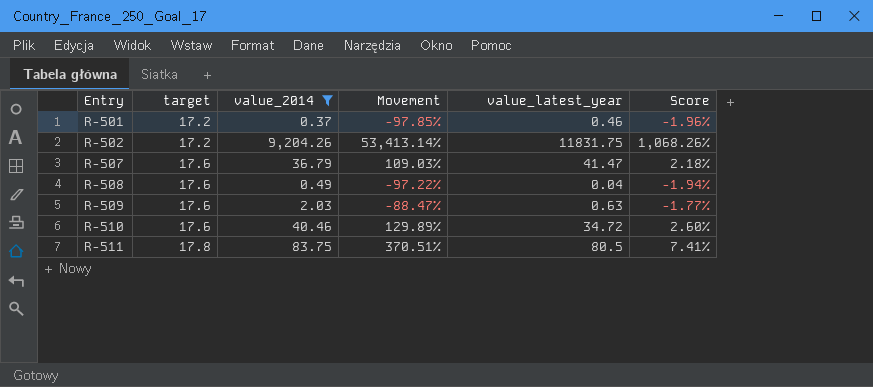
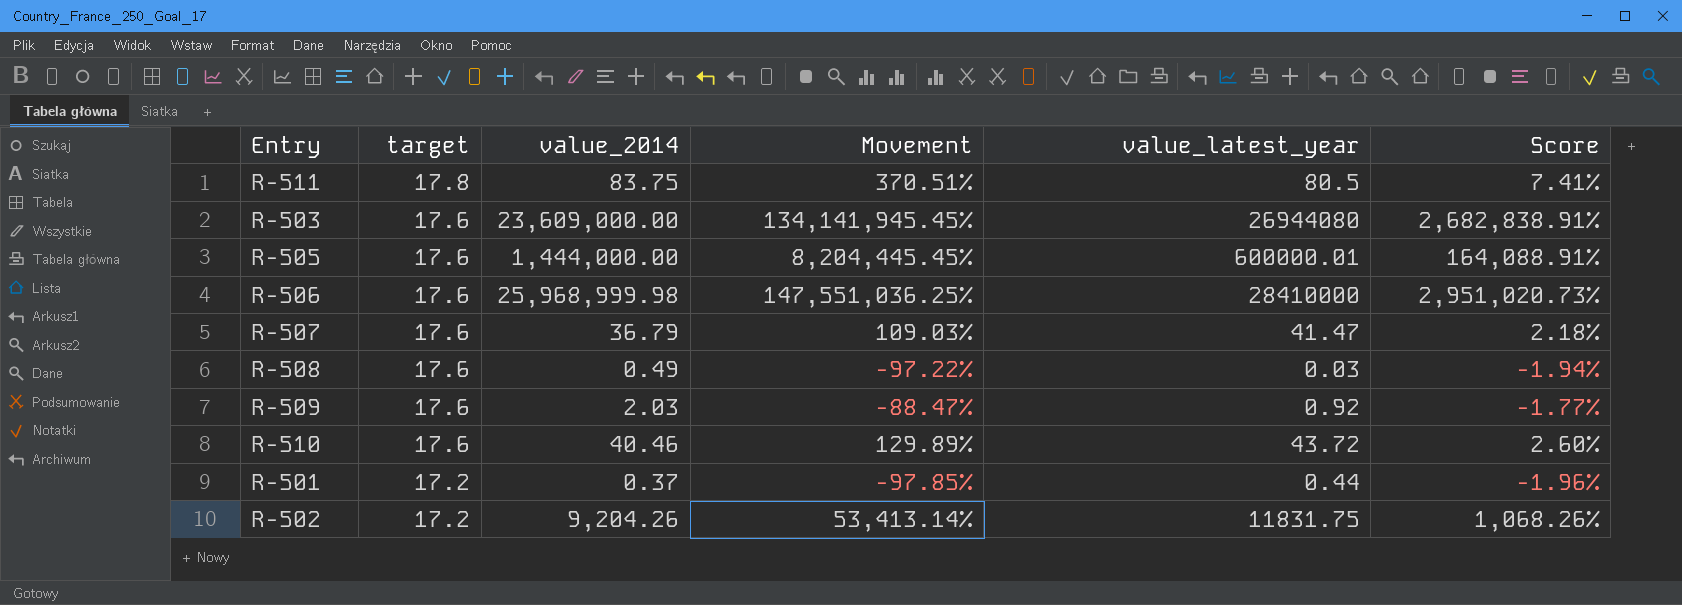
filter: value_2014 <= 9,204.26 -> none
row order: Entry ascending -> target descending
R-508 | value_latest_year: 0.04 -> 0.03
R-509 | value_latest_year: 0.63 -> 0.92
R-510 | value_latest_year: 34.72 -> 43.72
R-501 | value_latest_year: 0.46 -> 0.44

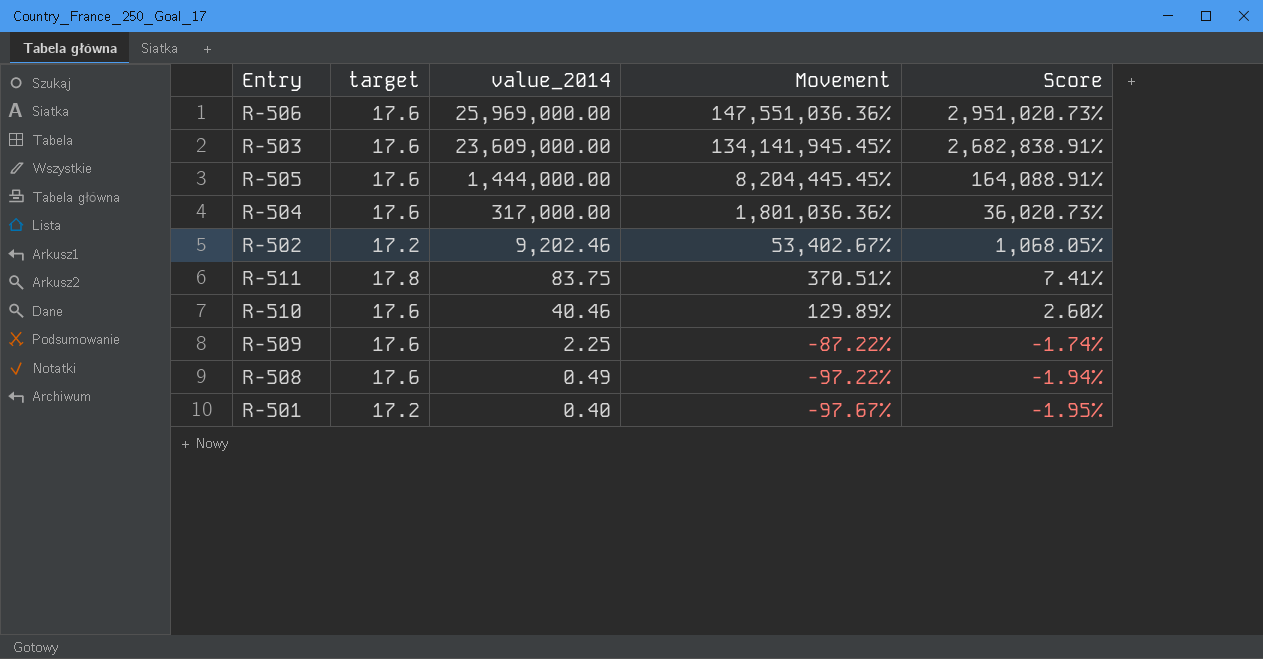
row order: target descending -> value_2014 descending
column value_latest_year | position: 5 -> none
row R-507: 17.6 | 36.79 | 109.03% | 41.47 | 2.18% -> none
R-506 | value_2014: 25,968,999.98 -> 25,969,000.00
R-506 | Movement: 147,551,036.25% -> 147,551,036.36%
row R-504: none -> 17.6 | 317,000.00 | 1,801,036.36% | 36,020.73%
R-502 | value_2014: 9,204.26 -> 9,202.46
R-502 | Movement: 53,413.14% -> 53,402.67%
R-502 | Score: 1,068.26% -> 1,068.05%
R-509 | value_2014: 2.03 -> 2.25
R-509 | Movement: -88.47% -> -87.22%
R-509 | Score: -1.77% -> -1.74%
R-501 | value_2014: 0.37 -> 0.40
R-501 | Movement: -97.85% -> -97.67%
R-501 | Score: -1.96% -> -1.95%

